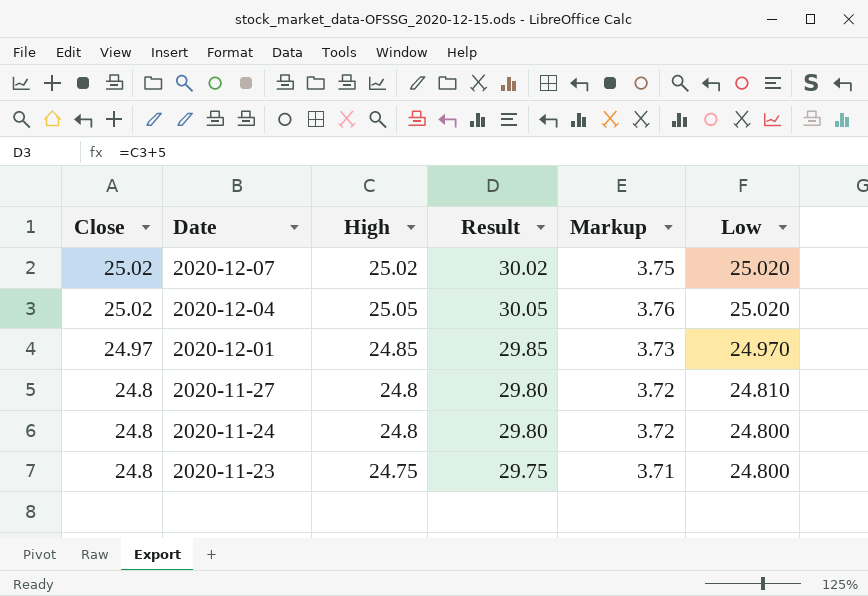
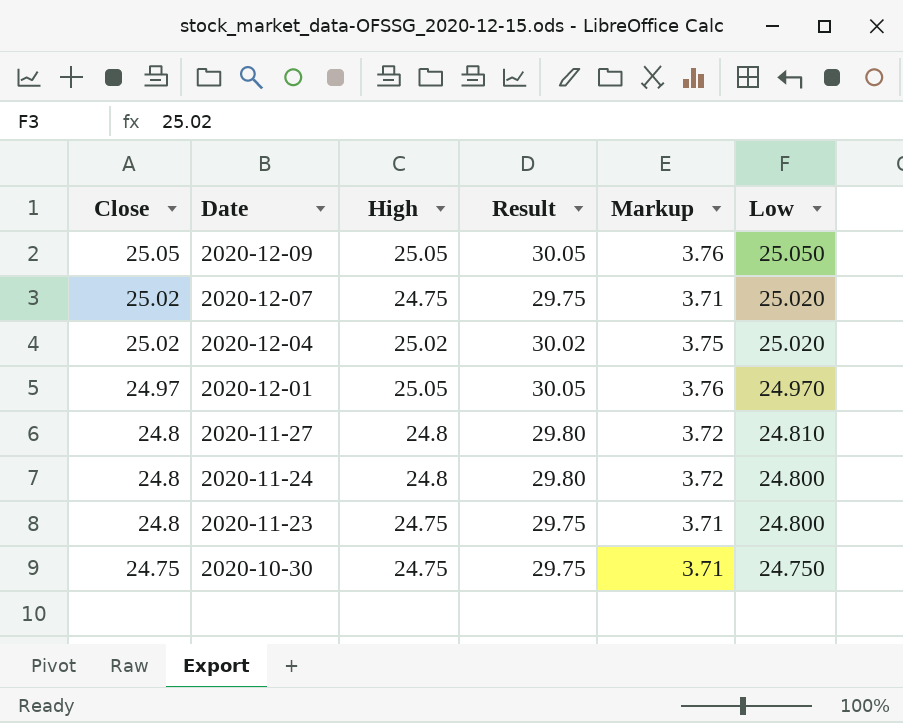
row 2020-12-09: none -> 25.05 | 25.05 | 30.05 | 3.76 | 25.050
2020-12-07 | High: 25.02 -> 24.75
2020-12-07 | Result: 30.02 -> 29.75
2020-12-07 | Markup: 3.75 -> 3.71
2020-12-04 | High: 25.05 -> 25.02
2020-12-04 | Result: 30.05 -> 30.02
2020-12-04 | Markup: 3.76 -> 3.75
2020-12-01 | High: 24.85 -> 25.05
2020-12-01 | Result: 29.85 -> 30.05
2020-12-01 | Markup: 3.73 -> 3.76
row 2020-10-30: none -> 24.75 | 24.75 | 29.75 | 3.71 | 24.750

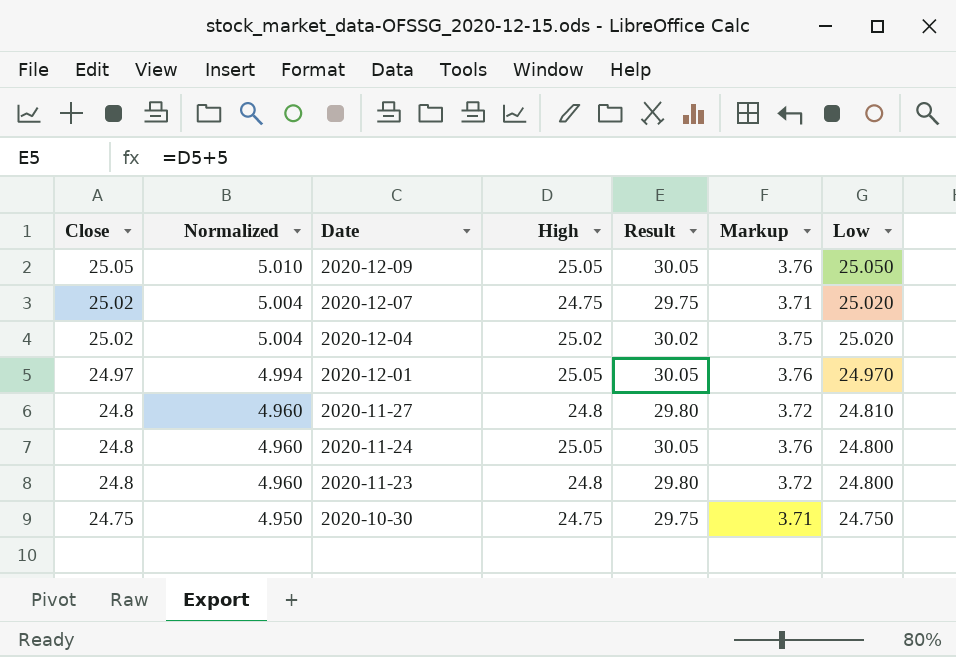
column Normalized | formula: none -> [Close] * 0.2
2020-11-24 | High: 24.8 -> 25.05
2020-11-24 | Result: 29.80 -> 30.05
2020-11-24 | Markup: 3.72 -> 3.76
2020-11-23 | High: 24.75 -> 24.8
2020-11-23 | Result: 29.75 -> 29.80
2020-11-23 | Markup: 3.71 -> 3.72

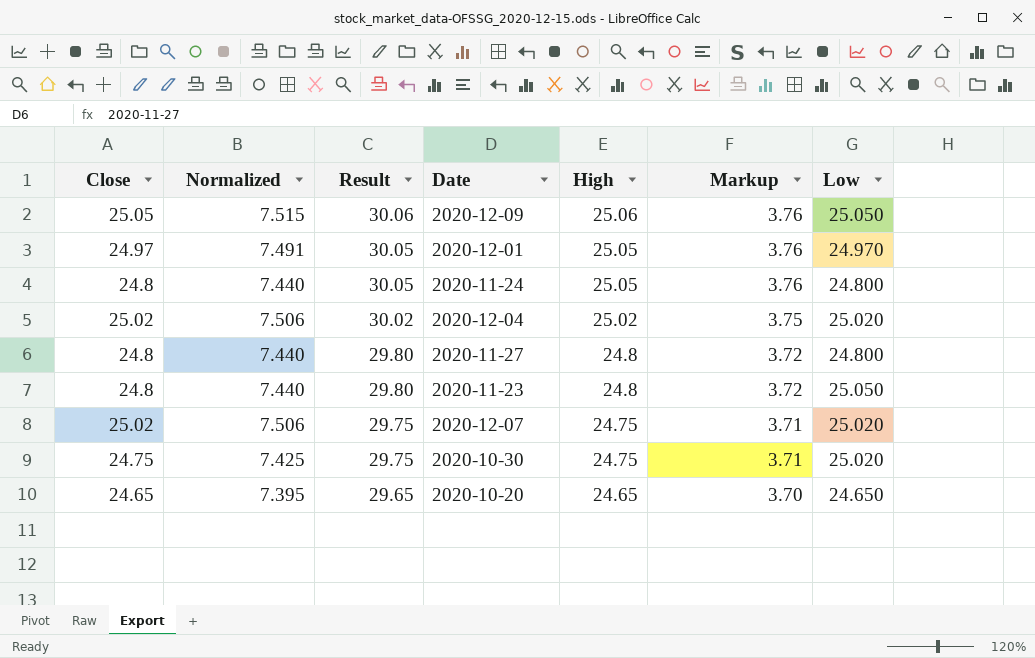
row order: Close descending -> Result descending
column Normalized | formula: [Close] * 0.2 -> [Close] * 0.3
column Result | position: 5 -> 3
2020-12-09 | Result: 30.05 -> 30.06
2020-12-09 | High: 25.05 -> 25.06
2020-11-27 | Low: 24.810 -> 24.800
2020-11-23 | Low: 24.800 -> 25.050
2020-10-30 | Low: 24.750 -> 25.020
row 2020-10-20: none -> 24.65 | 7.395 | 29.65 | 24.65 | 3.70 | 24.650

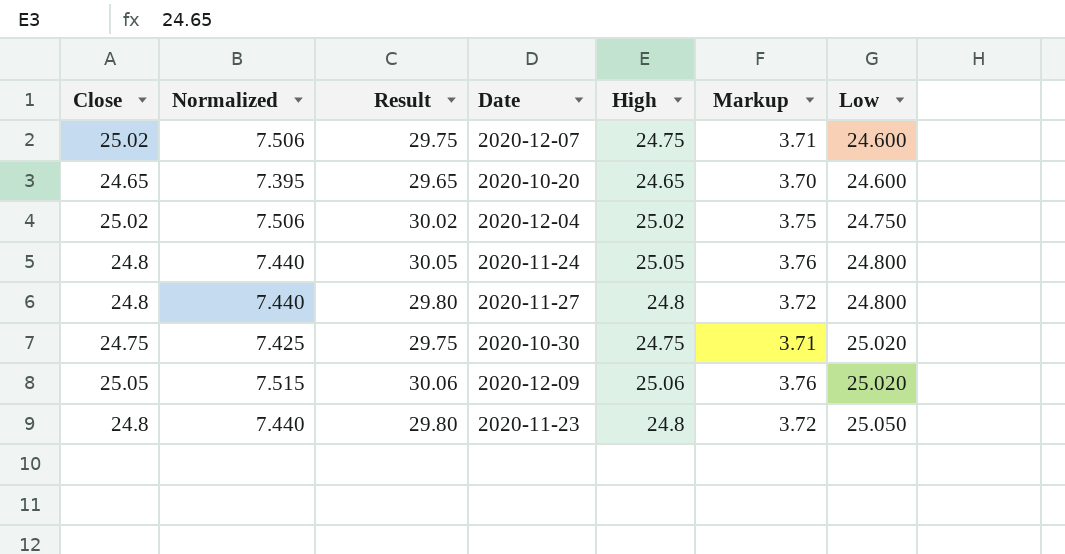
row order: Result descending -> Low ascending
row 2020-12-01: 24.97 | 7.491 | 30.05 | 25.05 | 3.76 | 24.970 -> none
2020-12-07 | Low: 25.020 -> 24.600
2020-10-20 | Low: 24.650 -> 24.600
2020-12-04 | Low: 25.020 -> 24.750
2020-12-09 | Low: 25.050 -> 25.020

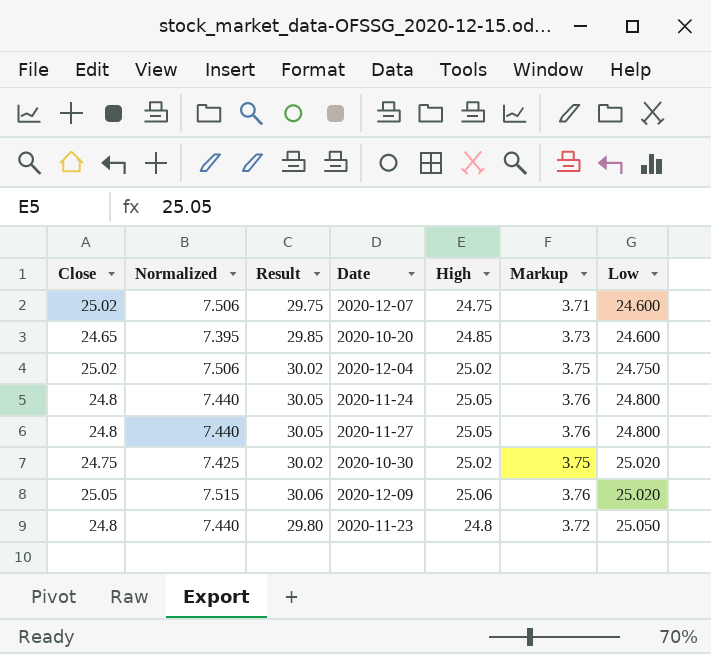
2020-10-20 | Result: 29.65 -> 29.85
2020-10-20 | High: 24.65 -> 24.85
2020-10-20 | Markup: 3.70 -> 3.73
2020-11-27 | Result: 29.80 -> 30.05
2020-11-27 | High: 24.8 -> 25.05
2020-11-27 | Markup: 3.72 -> 3.76
2020-10-30 | Result: 29.75 -> 30.02
2020-10-30 | High: 24.75 -> 25.02
2020-10-30 | Markup: 3.71 -> 3.75

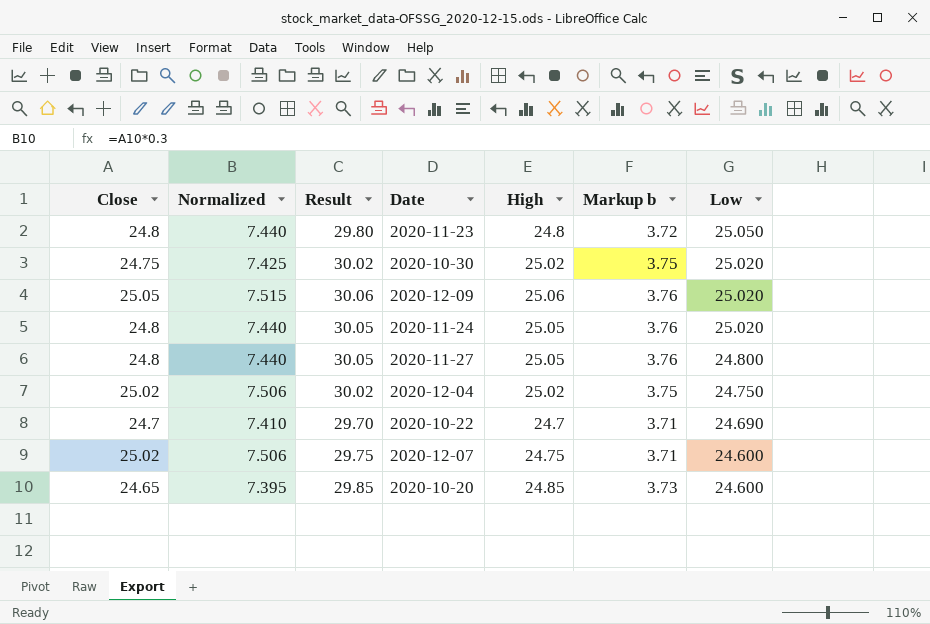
row order: Low ascending -> Low descending
column name: Markup -> Markup b
2020-11-24 | Low: 24.800 -> 25.020
row 2020-10-22: none -> 24.7 | 7.410 | 29.70 | 24.7 | 3.71 | 24.690

